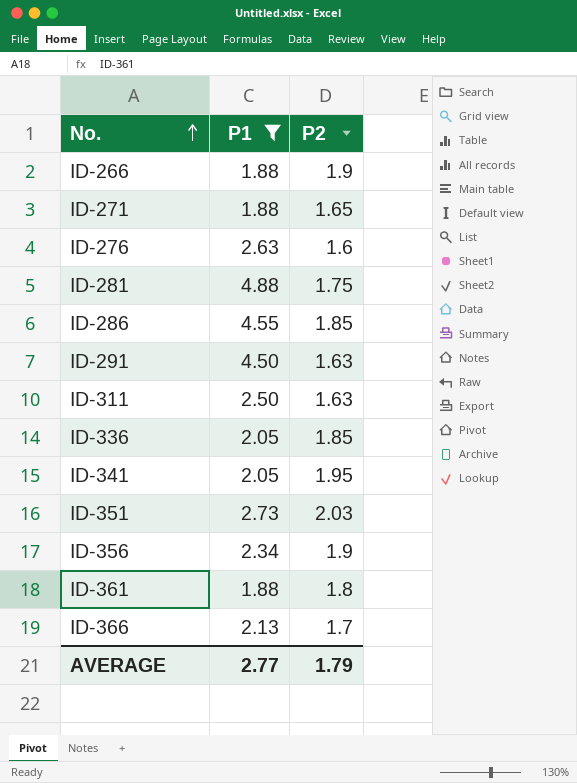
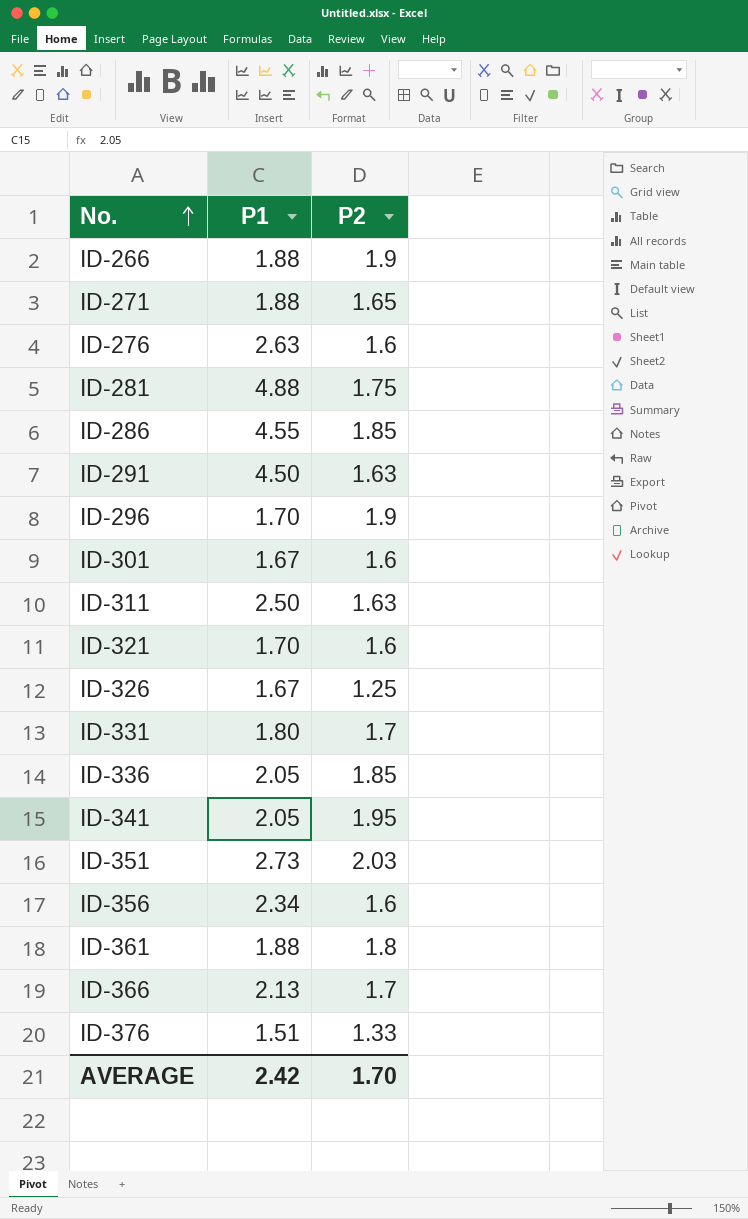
filter: P1 >= 1.88 -> none
ID-356 | P2: 1.9 -> 1.6
AVERAGE | P1: 2.77 -> 2.42
AVERAGE | P2: 1.79 -> 1.70

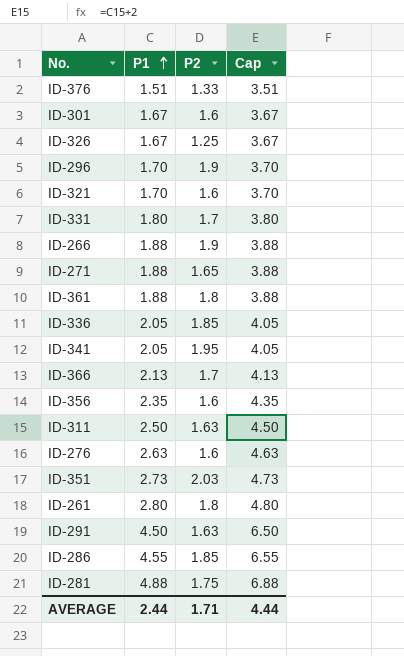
row order: No. ascending -> P1 ascending
column Cap | formula: none -> [P1] + 2
ID-356 | P1: 2.34 -> 2.35
row ID-261: none -> 2.80 | 1.8 | 4.80
AVERAGE | P1: 2.42 -> 2.44
AVERAGE | P2: 1.70 -> 1.71

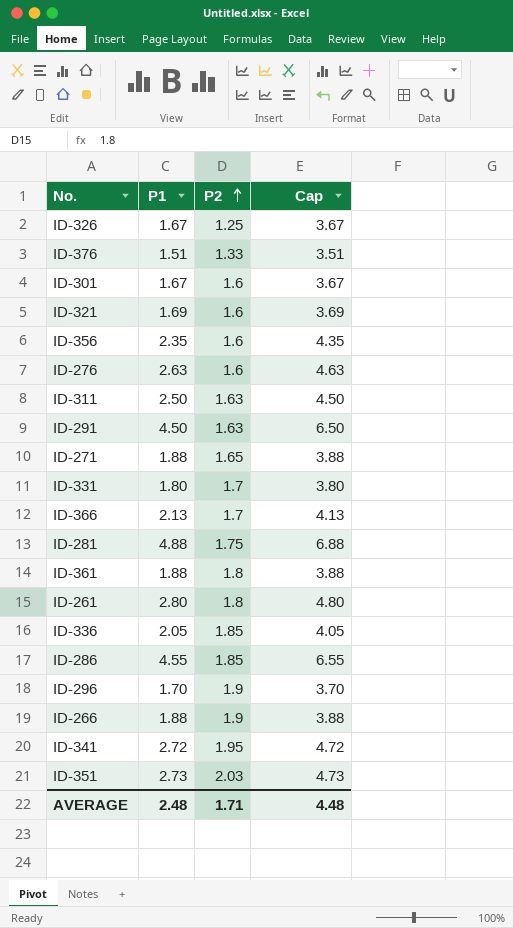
row order: P1 ascending -> P2 ascending
ID-321 | P1: 1.70 -> 1.69
ID-321 | Cap: 3.70 -> 3.69
ID-341 | P1: 2.05 -> 2.72
ID-341 | Cap: 4.05 -> 4.72
AVERAGE | P1: 2.44 -> 2.48
AVERAGE | Cap: 4.44 -> 4.48

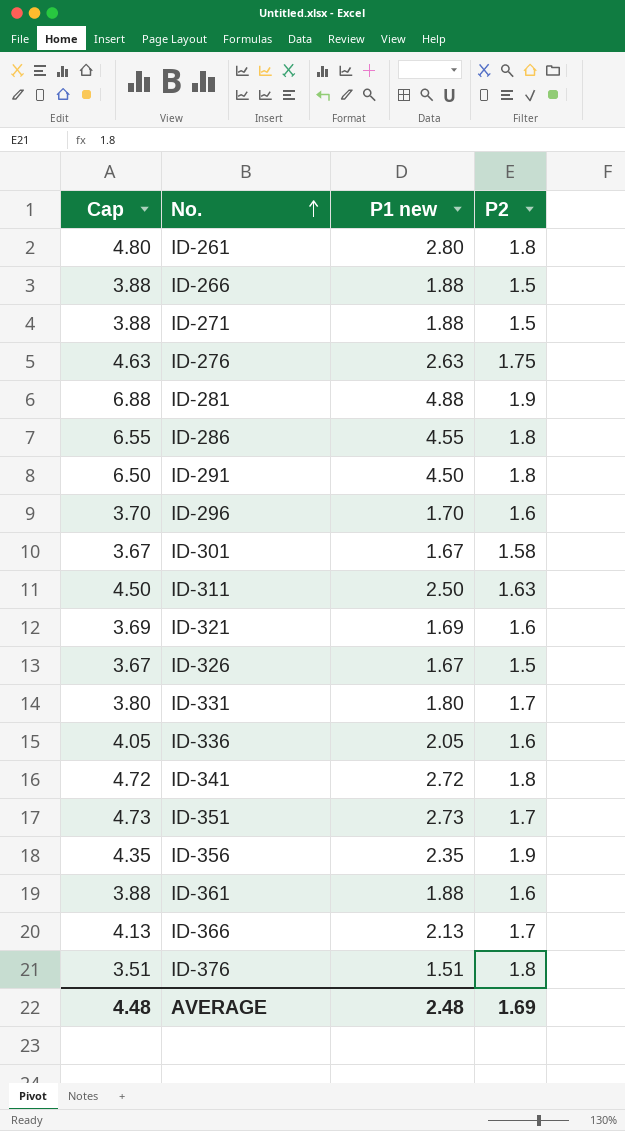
row order: P2 ascending -> No. ascending
column Cap | position: 4 -> 1
column name: P1 -> P1 new
ID-266 | P2: 1.9 -> 1.5
ID-271 | P2: 1.65 -> 1.5
ID-276 | P2: 1.6 -> 1.75
ID-281 | P2: 1.75 -> 1.9
ID-286 | P2: 1.85 -> 1.8
ID-291 | P2: 1.63 -> 1.8
ID-296 | P2: 1.9 -> 1.6
ID-301 | P2: 1.6 -> 1.58
ID-326 | P2: 1.25 -> 1.5
ID-336 | P2: 1.85 -> 1.6
ID-341 | P2: 1.95 -> 1.8
ID-351 | P2: 2.03 -> 1.7
ID-356 | P2: 1.6 -> 1.9
ID-361 | P2: 1.8 -> 1.6
ID-376 | P2: 1.33 -> 1.8
AVERAGE | P2: 1.71 -> 1.69

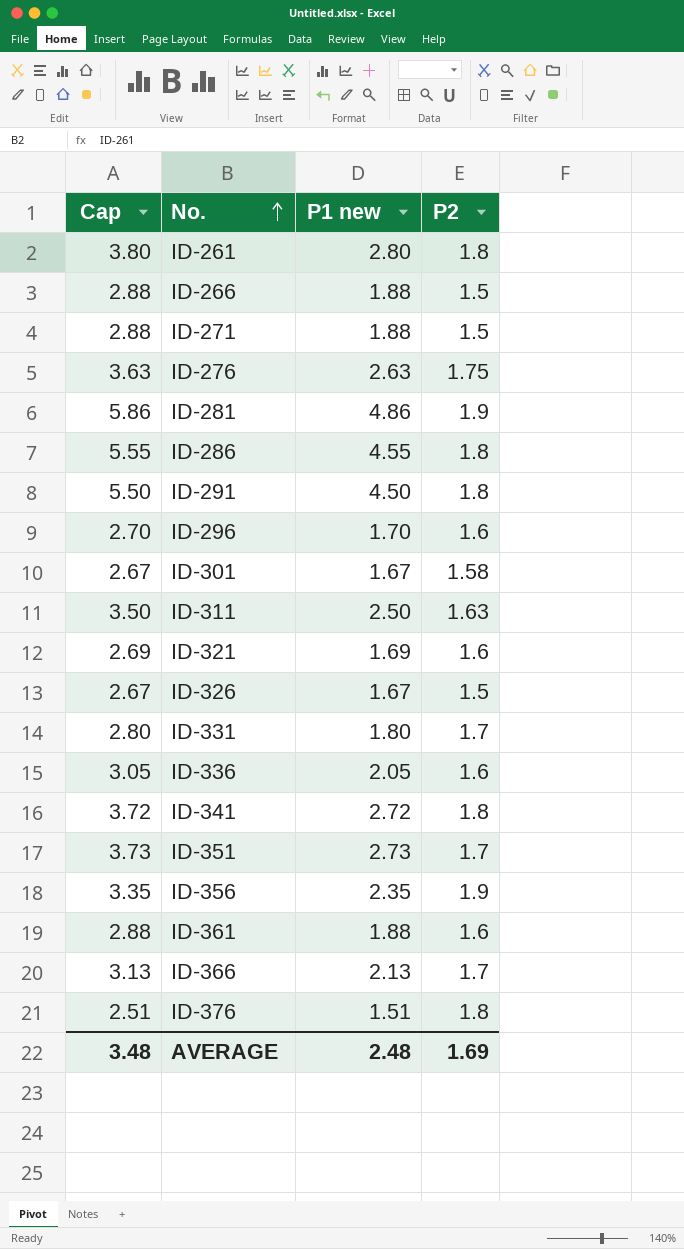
column Cap | formula: [P1 new] + 2 -> [P1 new] + 1
ID-281 | P1 new: 4.88 -> 4.86
AVERAGE | Cap: 4.48 -> 3.48

